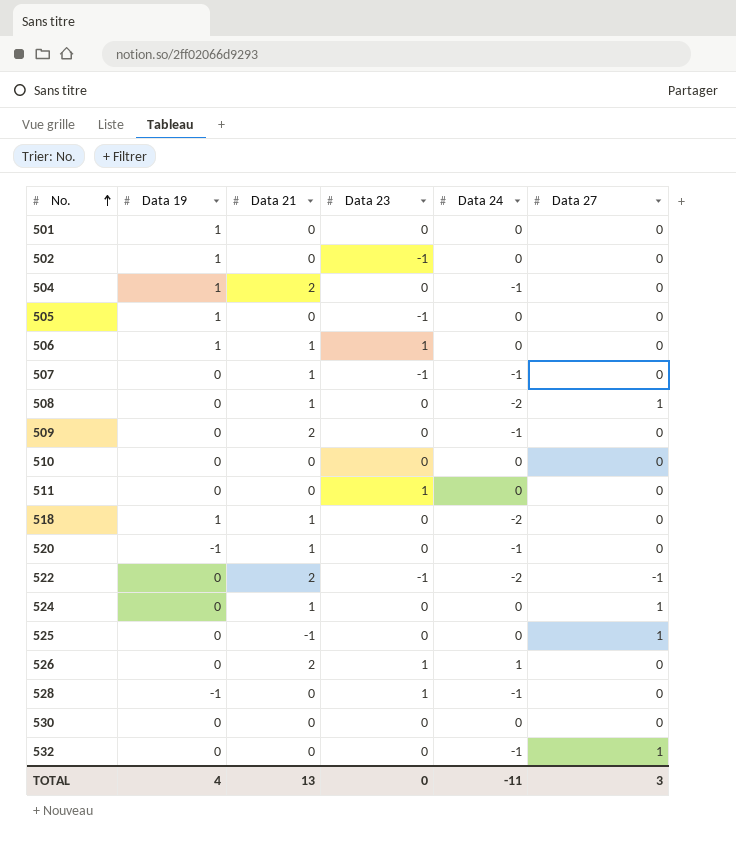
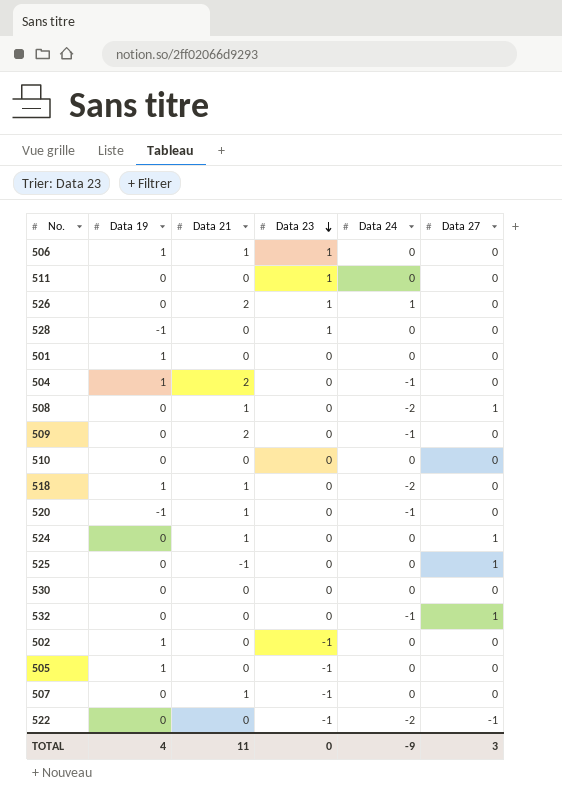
row order: No. ascending -> Data 23 descending
528 | Data 24: -1 -> 0
507 | Data 24: -1 -> 0
522 | Data 21: 2 -> 0
TOTAL | Data 21: 13 -> 11
TOTAL | Data 24: -11 -> -9

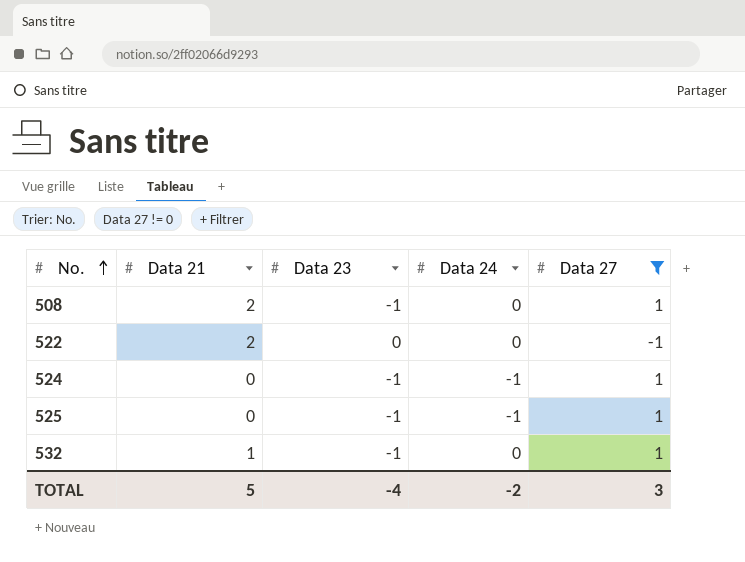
filter: none -> Data 27 != 0
row order: Data 23 descending -> No. ascending
column Data 19 | position: 2 -> none
508 | Data 21: 1 -> 2
508 | Data 23: 0 -> -1
508 | Data 24: -2 -> 0
522 | Data 21: 0 -> 2
522 | Data 23: -1 -> 0
522 | Data 24: -2 -> 0
524 | Data 21: 1 -> 0
524 | Data 23: 0 -> -1
524 | Data 24: 0 -> -1
525 | Data 21: -1 -> 0
525 | Data 23: 0 -> -1
525 | Data 24: 0 -> -1
532 | Data 21: 0 -> 1
532 | Data 23: 0 -> -1
532 | Data 24: -1 -> 0
TOTAL | Data 21: 11 -> 5
TOTAL | Data 23: 0 -> -4
TOTAL | Data 24: -9 -> -2

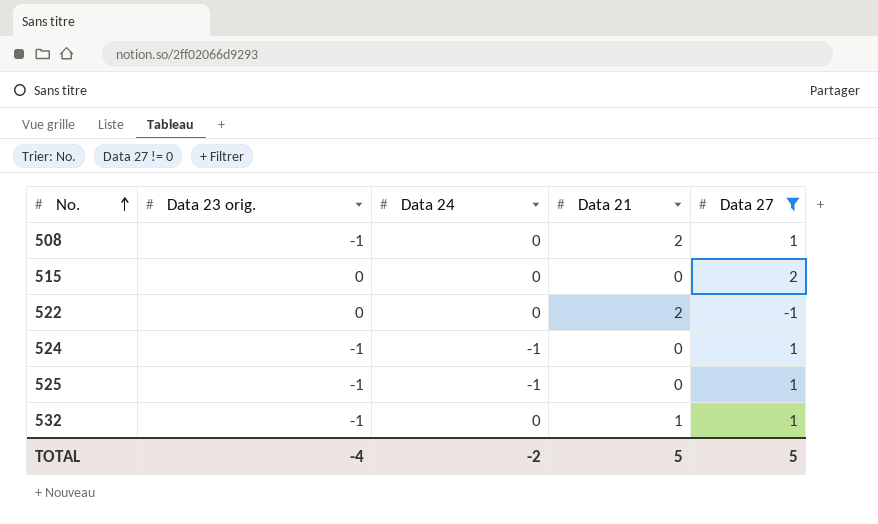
column name: Data 23 -> Data 23 orig.
column Data 21 | position: 2 -> 4
row 515: none -> 0 | 0 | 0 | 2
TOTAL | Data 27: 3 -> 5

